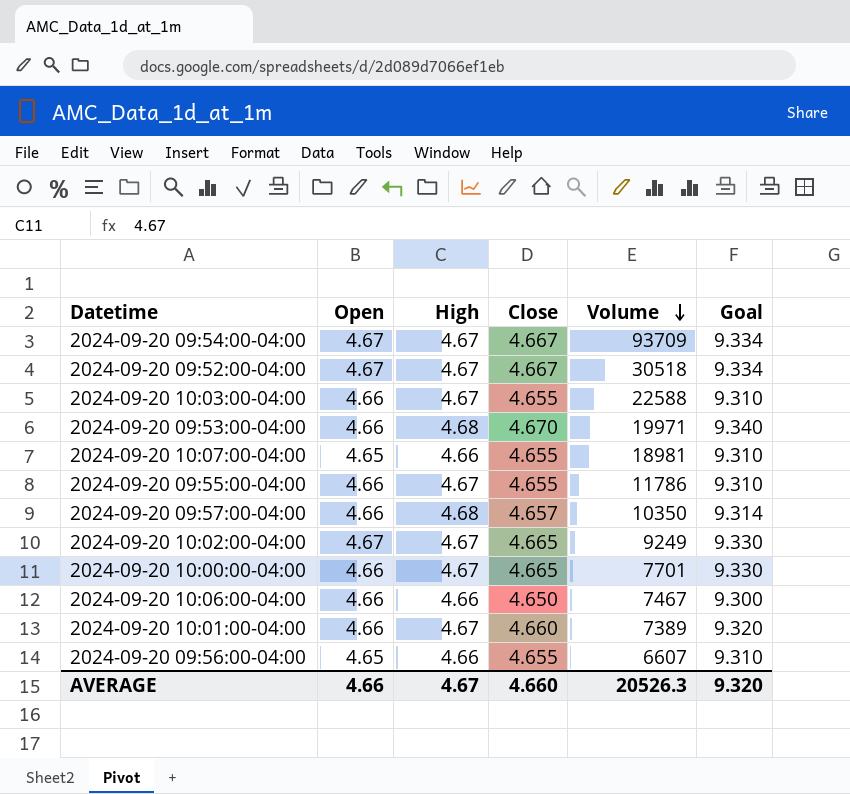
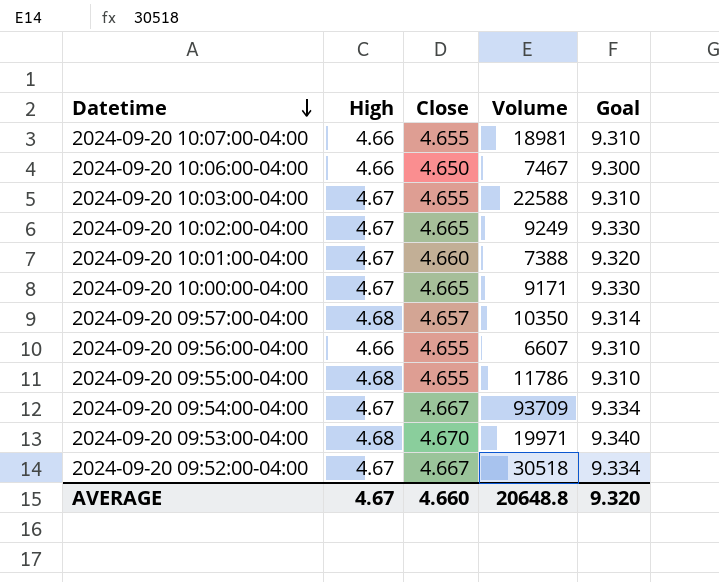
row order: Volume descending -> Datetime descending
column Open | position: 2 -> none
2024-09-20 10:01:00-04:00 | Volume: 7389 -> 7388
2024-09-20 10:00:00-04:00 | Volume: 7701 -> 9171
2024-09-20 09:55:00-04:00 | High: 4.67 -> 4.68
AVERAGE | Volume: 20526.3 -> 20648.8

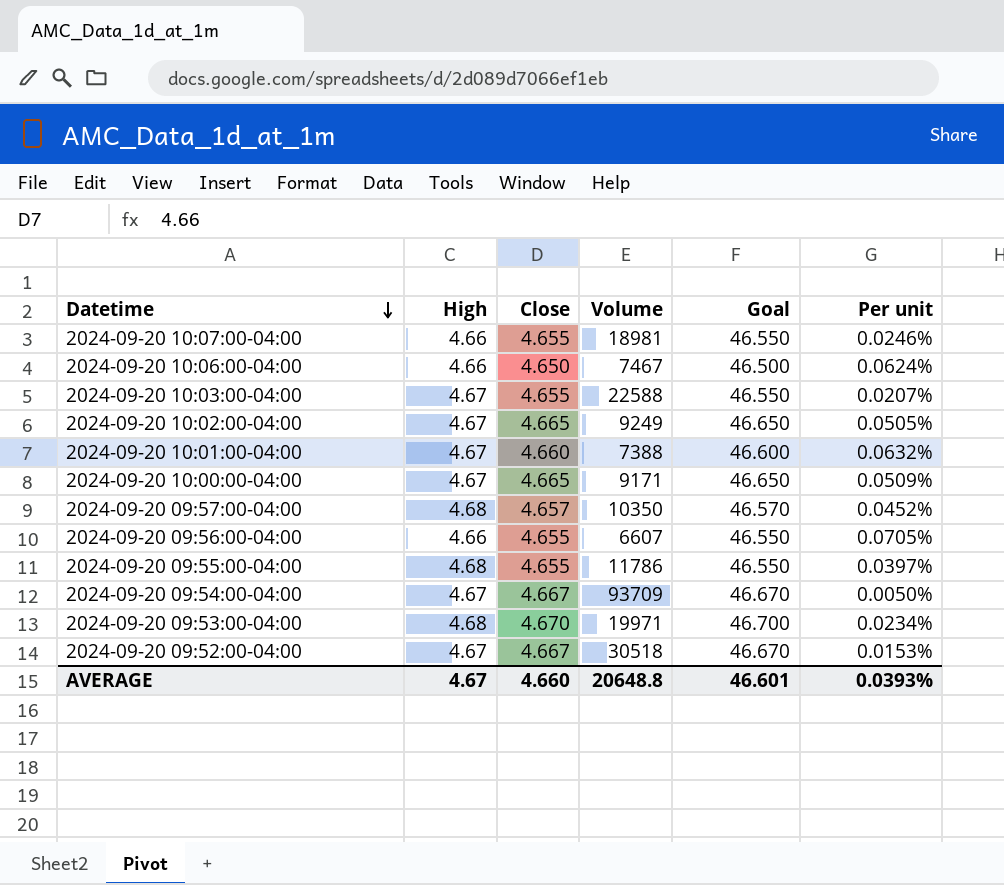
column Goal | formula: [Close] * 2 -> [Close] * 10
column Per unit | formula: none -> [High] / [Volume]
AVERAGE | Goal: 9.320 -> 46.601

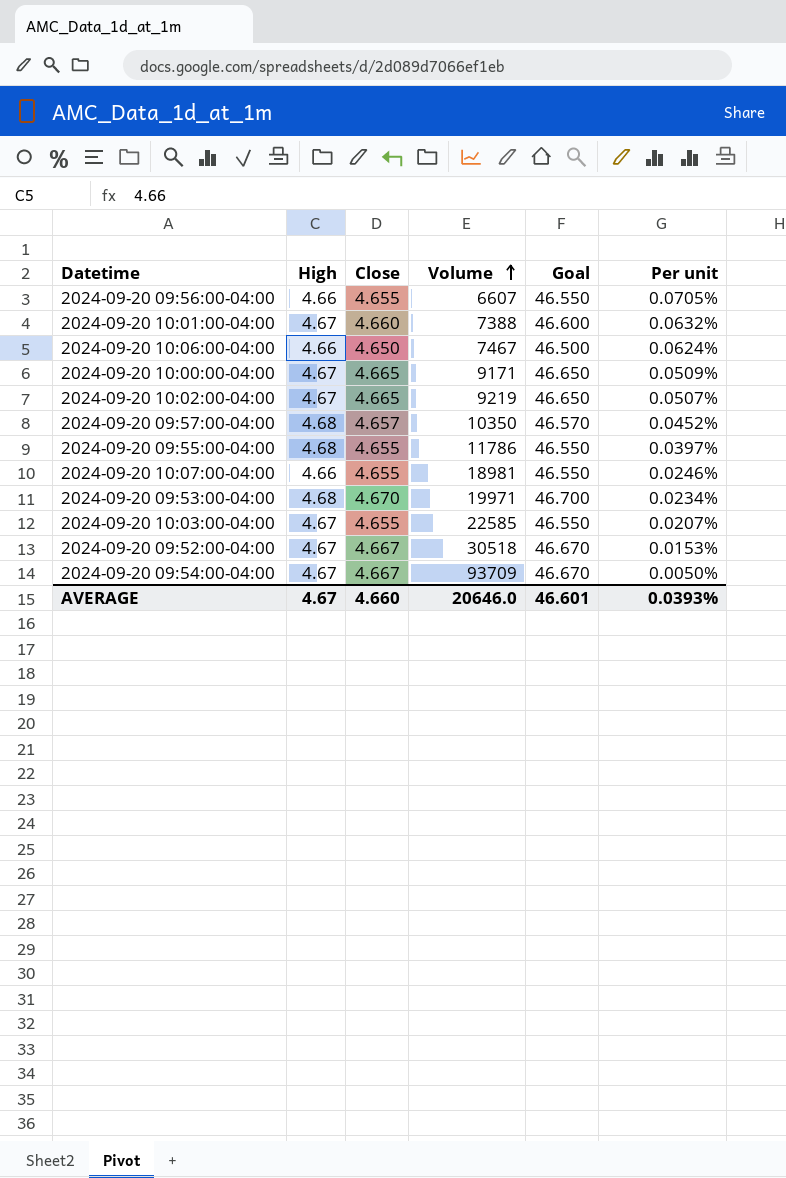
row order: Datetime descending -> Volume ascending
2024-09-20 10:02:00-04:00 | Volume: 9249 -> 9219
2024-09-20 10:02:00-04:00 | Per unit: 0.0505% -> 0.0507%
2024-09-20 10:03:00-04:00 | Volume: 22588 -> 22585
AVERAGE | Volume: 20648.8 -> 20646.0

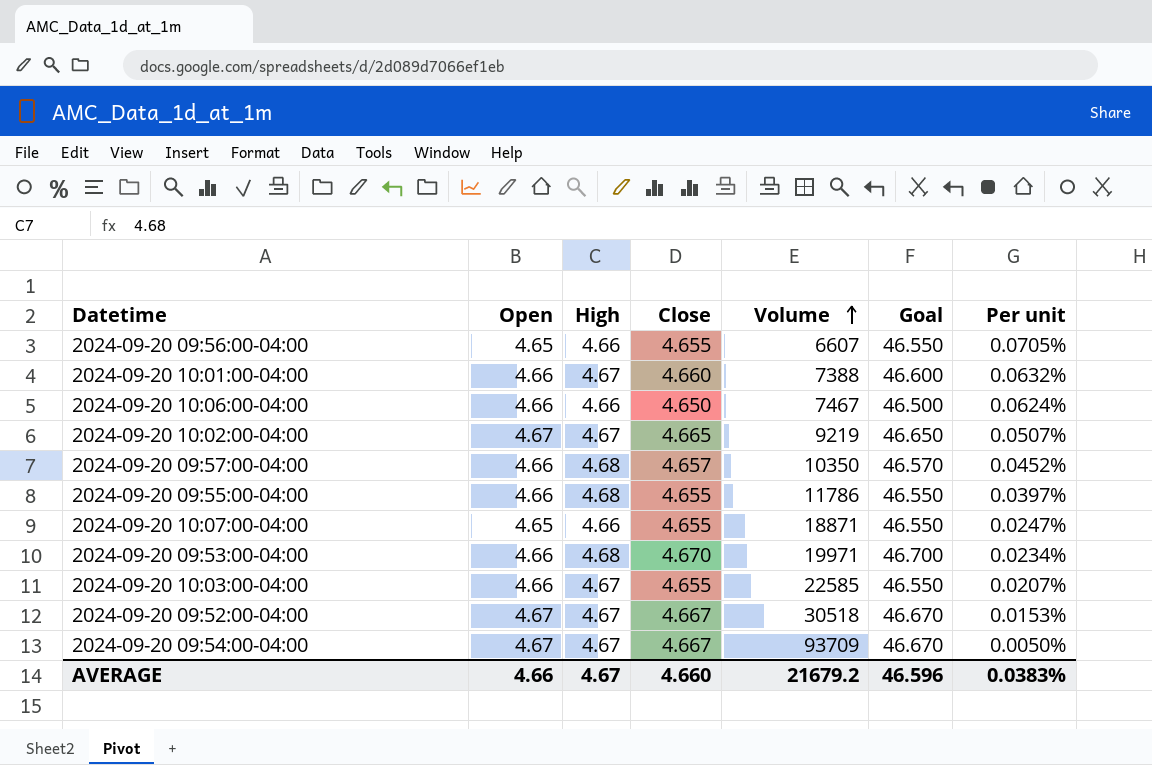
column Open | position: none -> 2
row 2024-09-20 10:00:00-04:00: 4.67 | 4.665 | 9171 | 46.650 | 0.0509% -> none
2024-09-20 10:07:00-04:00 | Volume: 18981 -> 18871
2024-09-20 10:07:00-04:00 | Per unit: 0.0246% -> 0.0247%
AVERAGE | Volume: 20646.0 -> 21679.2
AVERAGE | Goal: 46.601 -> 46.596
AVERAGE | Per unit: 0.0393% -> 0.0383%

